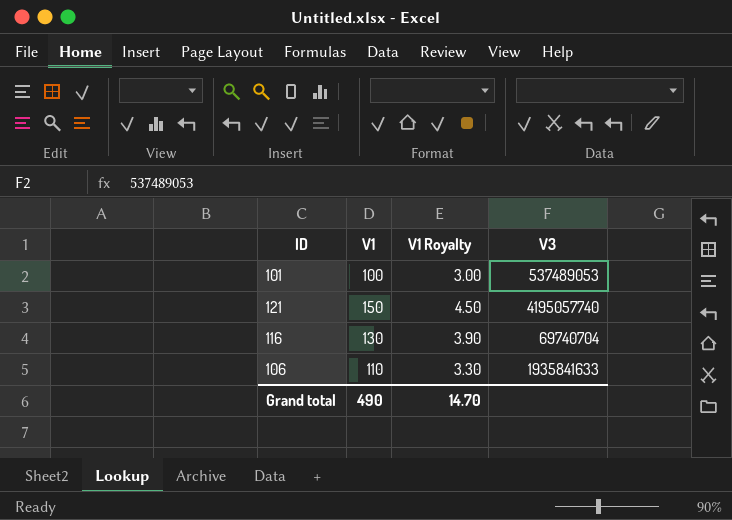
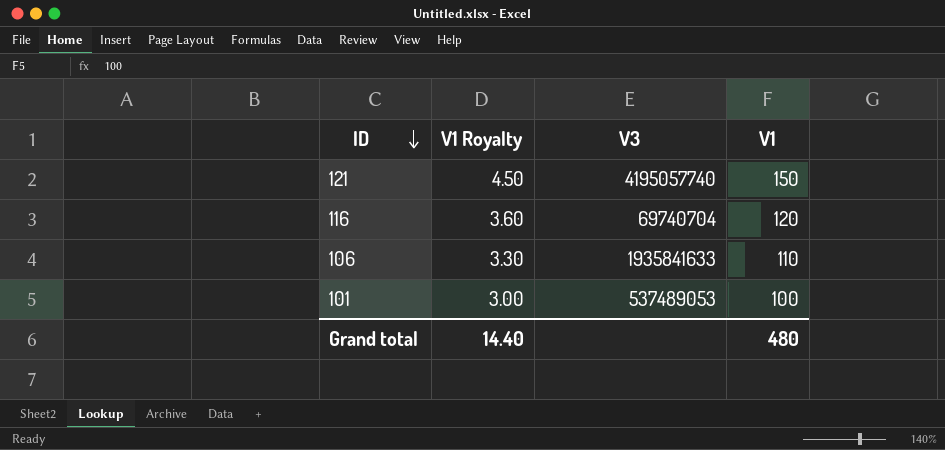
row order: none -> ID descending
column V1 | position: 2 -> 4
116 | V1 Royalty: 3.90 -> 3.60
116 | V1: 130 -> 120
Grand total | V1 Royalty: 14.70 -> 14.40
Grand total | V1: 490 -> 480

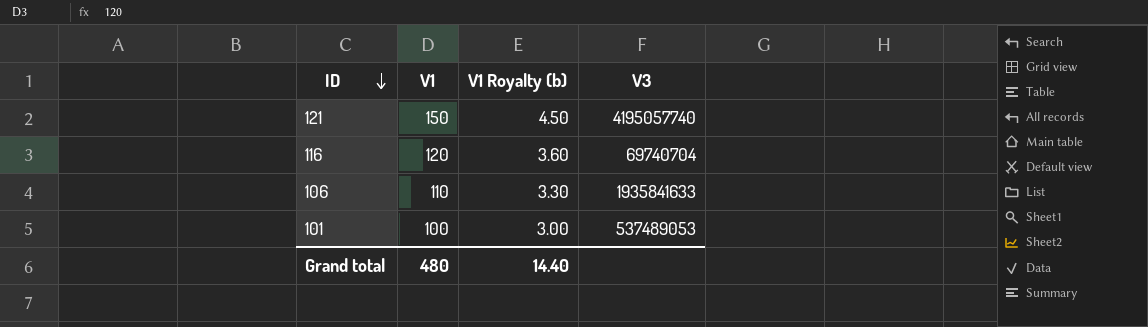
column V1 | position: 4 -> 2
column name: V1 Royalty -> V1 Royalty (b)

